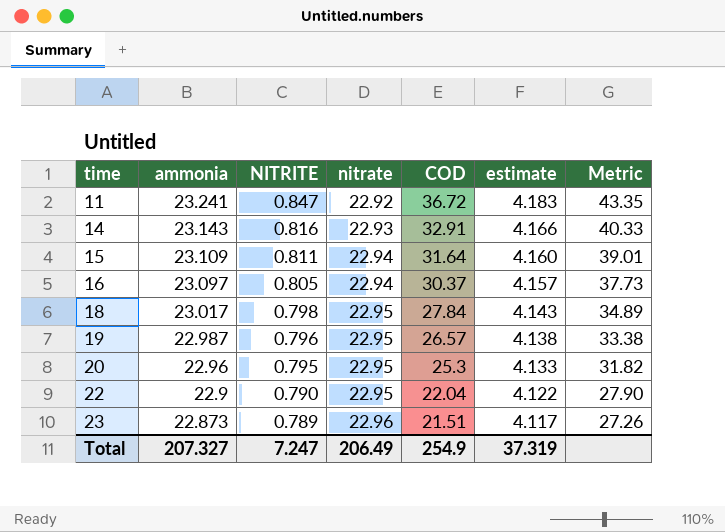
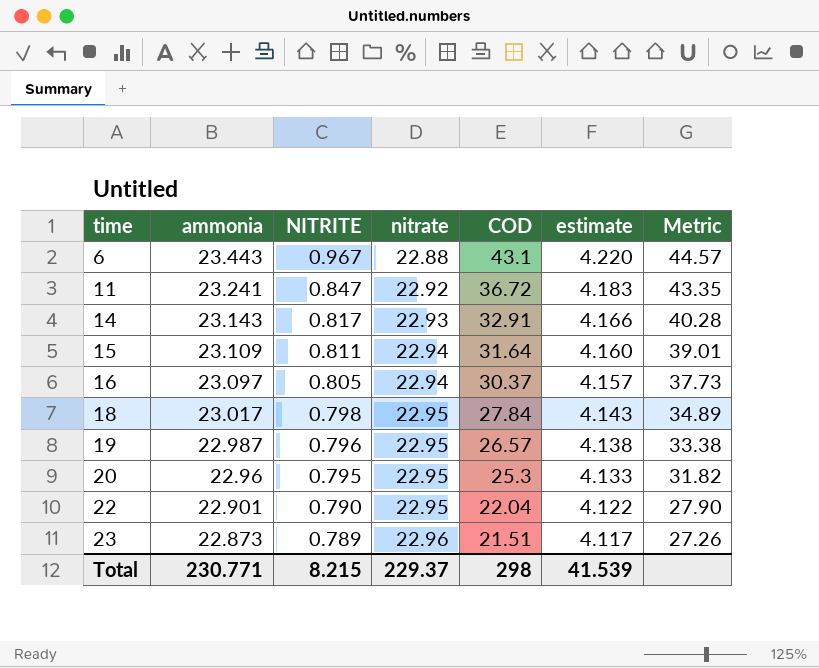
row 6: none -> 23.443 | 0.967 | 22.88 | 43.1 | 4.220 | 44.57
14 | NITRITE: 0.816 -> 0.817
14 | Metric: 40.33 -> 40.28
22 | ammonia: 22.9 -> 22.901
Total | ammonia: 207.327 -> 230.771
Total | NITRITE: 7.247 -> 8.215
Total | nitrate: 206.49 -> 229.37
Total | COD: 254.9 -> 298
Total | estimate: 37.319 -> 41.539

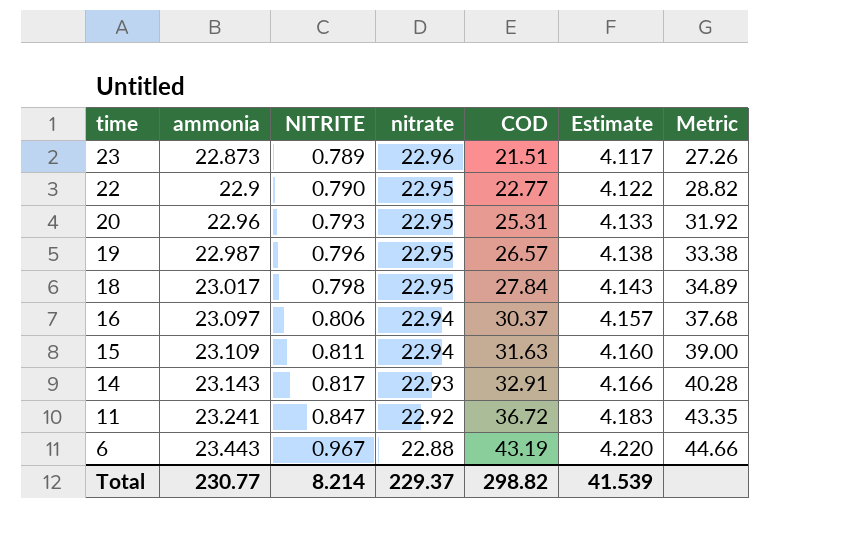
row order: time ascending -> time descending
column name: estimate -> Estimate
22 | ammonia: 22.901 -> 22.9
22 | COD: 22.04 -> 22.77
22 | Metric: 27.90 -> 28.82
20 | NITRITE: 0.795 -> 0.793
20 | COD: 25.3 -> 25.31
20 | Metric: 31.82 -> 31.92
16 | NITRITE: 0.805 -> 0.806
16 | Metric: 37.73 -> 37.68
15 | COD: 31.64 -> 31.63
15 | Metric: 39.01 -> 39.00
6 | COD: 43.1 -> 43.19
6 | Metric: 44.57 -> 44.66
Total | ammonia: 230.771 -> 230.77
Total | NITRITE: 8.215 -> 8.214
Total | COD: 298 -> 298.82

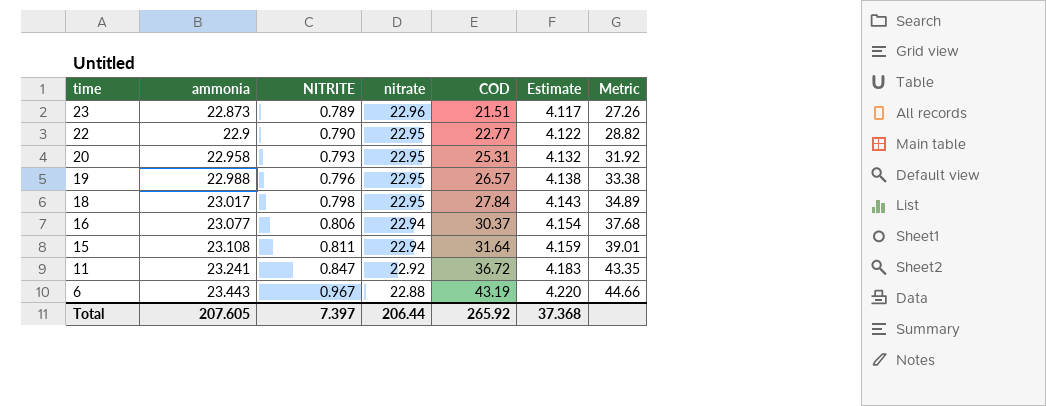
row 14: 23.143 | 0.817 | 22.93 | 32.91 | 4.166 | 40.28 -> none
20 | ammonia: 22.96 -> 22.958
20 | Estimate: 4.133 -> 4.132
19 | ammonia: 22.987 -> 22.988
16 | ammonia: 23.097 -> 23.077
16 | Estimate: 4.157 -> 4.154
15 | ammonia: 23.109 -> 23.108
15 | COD: 31.63 -> 31.64
15 | Estimate: 4.160 -> 4.159
15 | Metric: 39.00 -> 39.01
Total | ammonia: 230.77 -> 207.605
Total | NITRITE: 8.214 -> 7.397
Total | nitrate: 229.37 -> 206.44
Total | COD: 298.82 -> 265.92
Total | Estimate: 41.539 -> 37.368

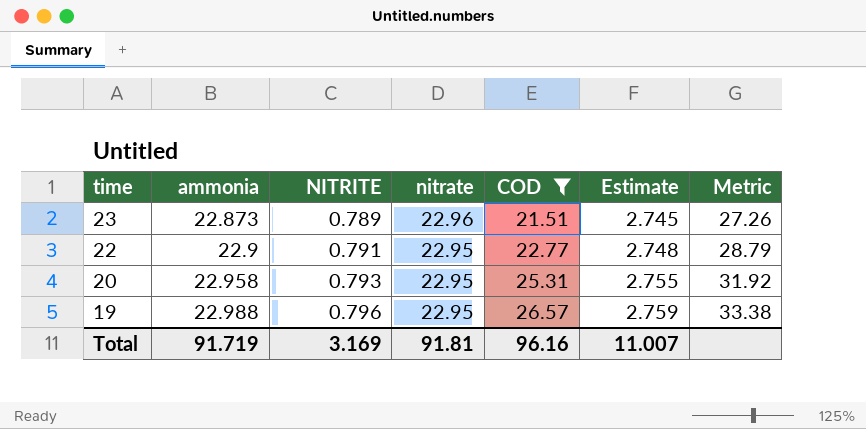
filter: none -> COD <= 26.57
column Estimate | formula: [ammonia] * 0.18 -> [ammonia] * 0.12
22 | NITRITE: 0.790 -> 0.791
22 | Metric: 28.82 -> 28.79
Total | ammonia: 207.605 -> 91.719
Total | NITRITE: 7.397 -> 3.169
Total | nitrate: 206.44 -> 91.81
Total | COD: 265.92 -> 96.16
Total | Estimate: 37.368 -> 11.007

